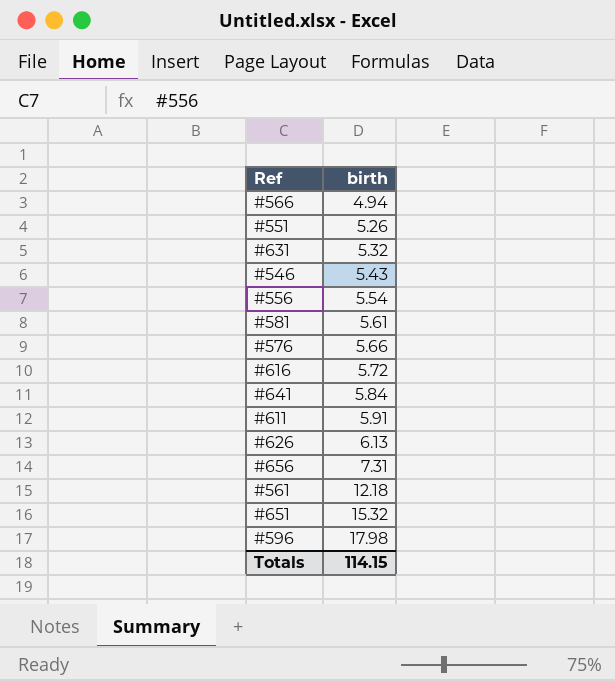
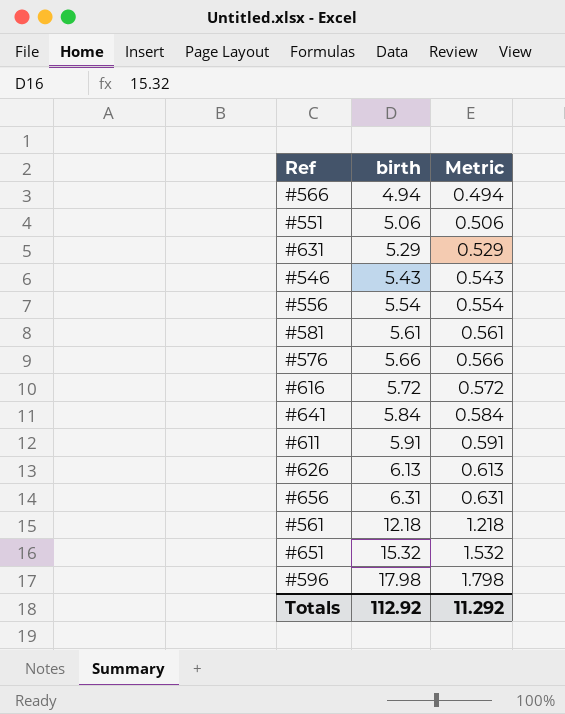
column Metric | formula: none -> [birth] * 0.1
#551 | birth: 5.26 -> 5.06
#631 | birth: 5.32 -> 5.29
#656 | birth: 7.31 -> 6.31
Totals | birth: 114.15 -> 112.92

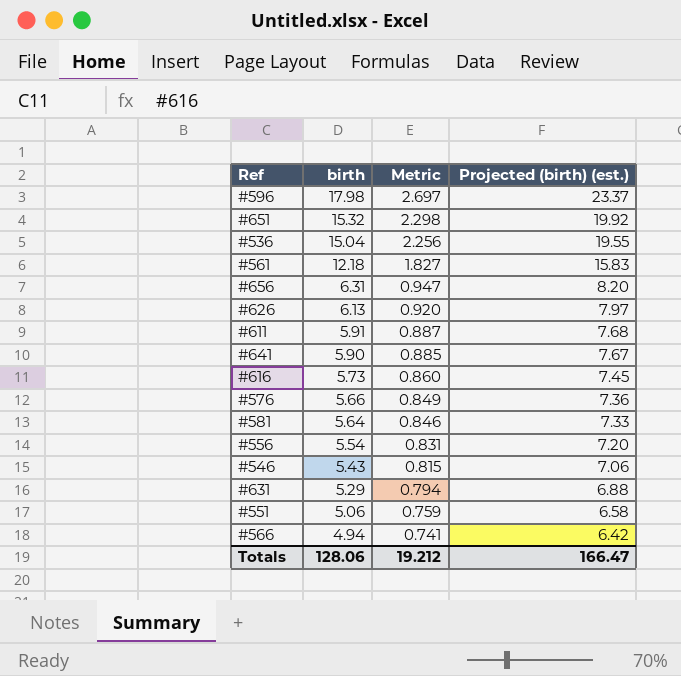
row order: birth ascending -> birth descending
column Metric | formula: [birth] * 0.1 -> [birth] * 0.15
column Projected (birth) (est.) | formula: none -> [birth] * 1.3
row #536: none -> 15.04 | 2.256 | 19.55
#641 | birth: 5.84 -> 5.90
#616 | birth: 5.72 -> 5.73
#581 | birth: 5.61 -> 5.64
Totals | birth: 112.92 -> 128.06
Totals | Metric: 11.292 -> 19.212

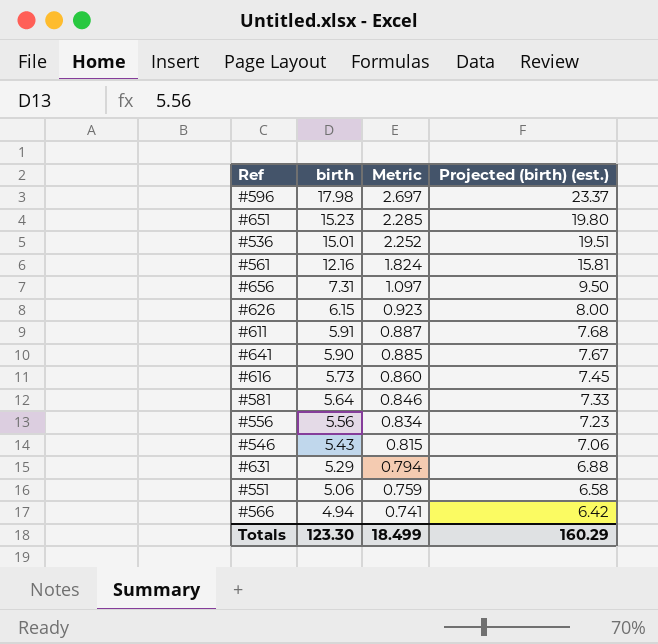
row #576: 5.66 | 0.849 | 7.36 -> none
#651 | birth: 15.32 -> 15.23
#651 | Metric: 2.298 -> 2.285
#651 | Projected (birth) (est.): 19.92 -> 19.80
#536 | birth: 15.04 -> 15.01
#536 | Metric: 2.256 -> 2.252
#536 | Projected (birth) (est.): 19.55 -> 19.51
#561 | birth: 12.18 -> 12.16
#561 | Metric: 1.827 -> 1.824
#561 | Projected (birth) (est.): 15.83 -> 15.81
#656 | birth: 6.31 -> 7.31
#656 | Metric: 0.947 -> 1.097
#656 | Projected (birth) (est.): 8.20 -> 9.50
#626 | birth: 6.13 -> 6.15
#626 | Metric: 0.920 -> 0.923
#626 | Projected (birth) (est.): 7.97 -> 8.00
#556 | birth: 5.54 -> 5.56
#556 | Metric: 0.831 -> 0.834
#556 | Projected (birth) (est.): 7.20 -> 7.23
Totals | birth: 128.06 -> 123.30
Totals | Metric: 19.212 -> 18.499
Totals | Projected (birth) (est.): 166.47 -> 160.29

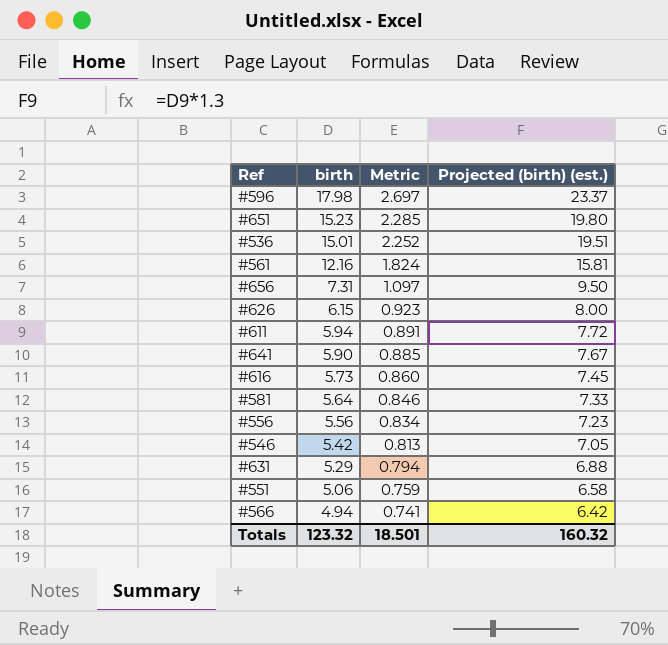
#611 | birth: 5.91 -> 5.94
#611 | Metric: 0.887 -> 0.891
#611 | Projected (birth) (est.): 7.68 -> 7.72
#546 | birth: 5.43 -> 5.42
#546 | Metric: 0.815 -> 0.813
#546 | Projected (birth) (est.): 7.06 -> 7.05
Totals | birth: 123.30 -> 123.32
Totals | Metric: 18.499 -> 18.501
Totals | Projected (birth) (est.): 160.29 -> 160.32

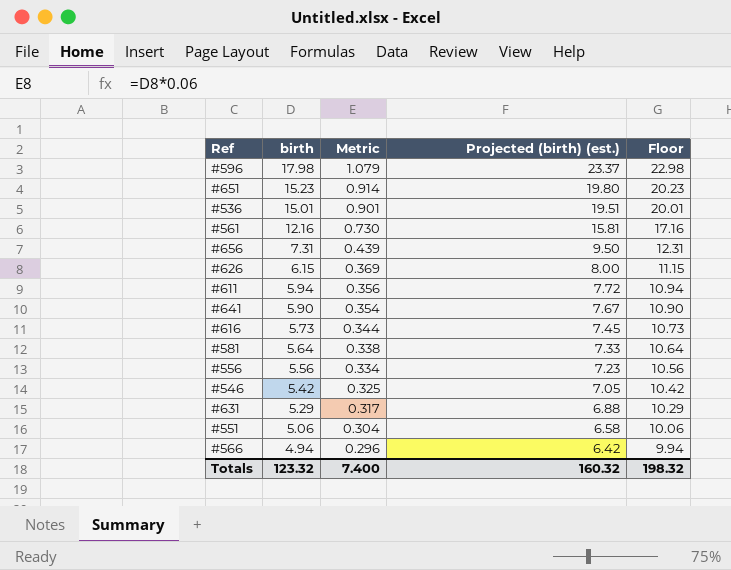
column Metric | formula: [birth] * 0.15 -> [birth] * 0.06
column Floor | formula: none -> [birth] + 5
Totals | Metric: 18.501 -> 7.400

